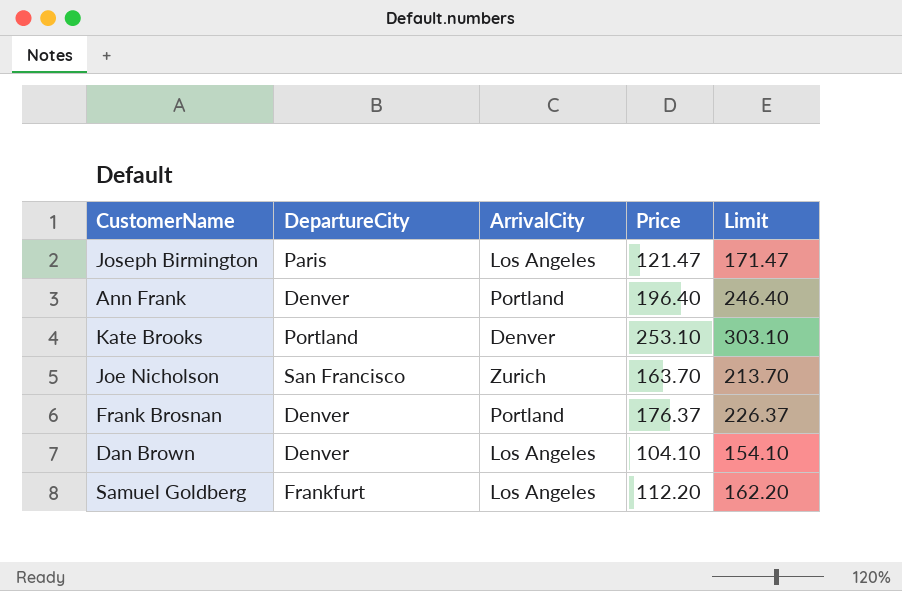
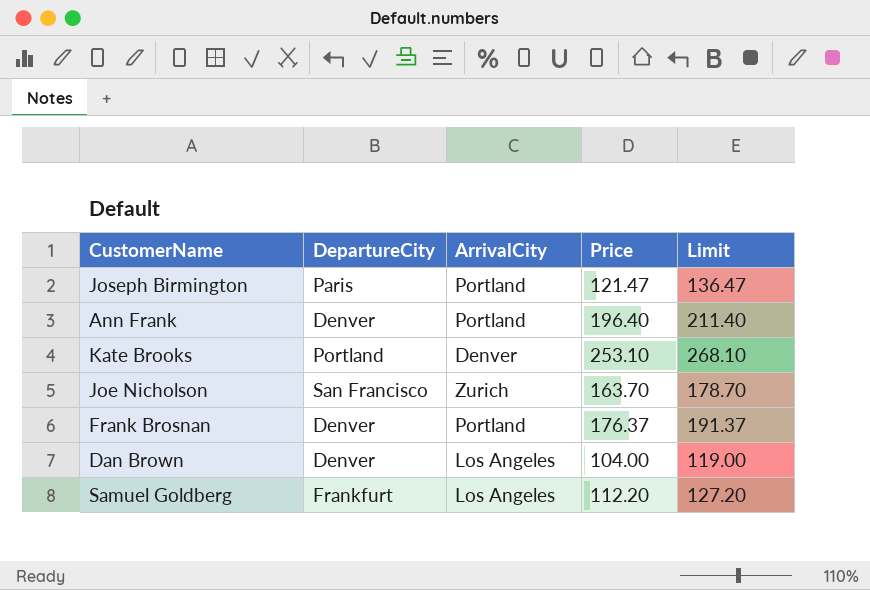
column Limit | formula: [Price] + 50 -> [Price] + 15
Joseph Birmington | ArrivalCity: Los Angeles -> Portland
Dan Brown | Price: 104.10 -> 104.00

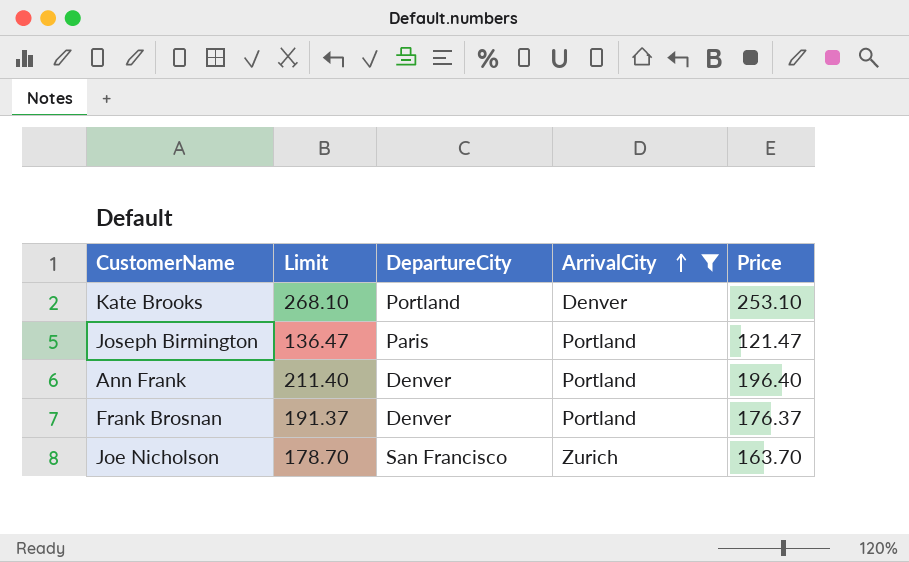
filter: none -> ArrivalCity != Los Angeles
row order: none -> ArrivalCity ascending
column Limit | position: 5 -> 2

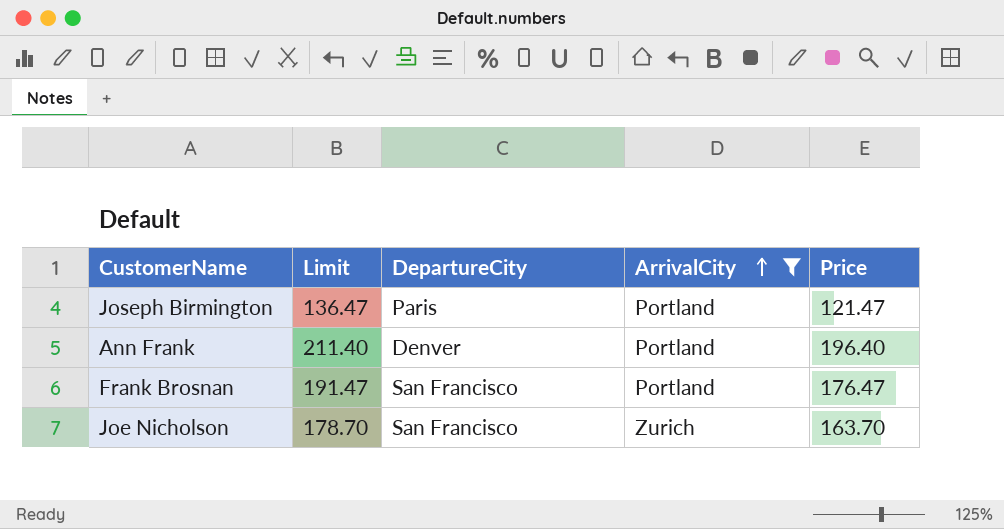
row Kate Brooks: 268.10 | Portland | Denver | 253.10 -> none
Frank Brosnan | Limit: 191.37 -> 191.47
Frank Brosnan | DepartureCity: Denver -> San Francisco
Frank Brosnan | Price: 176.37 -> 176.47

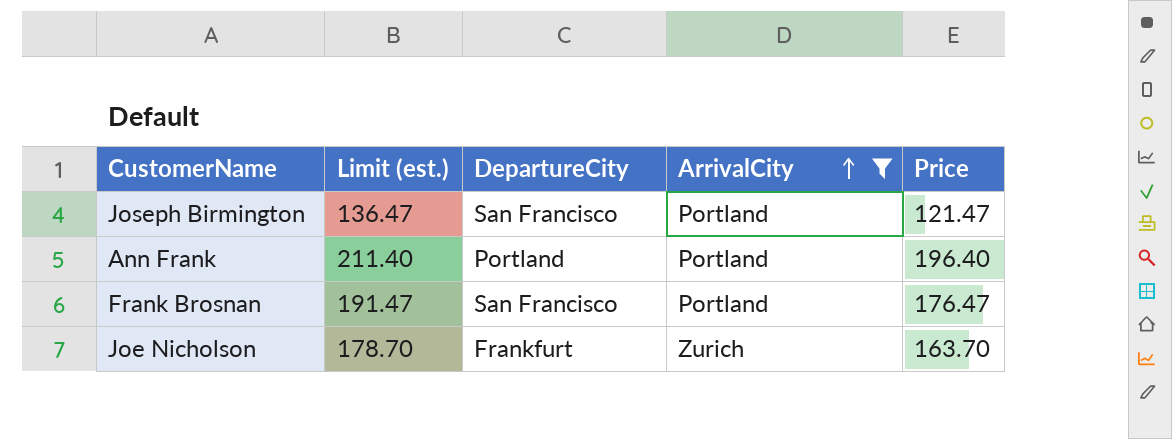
column name: Limit -> Limit (est.)
Joseph Birmington | DepartureCity: Paris -> San Francisco
Ann Frank | DepartureCity: Denver -> Portland
Joe Nicholson | DepartureCity: San Francisco -> Frankfurt

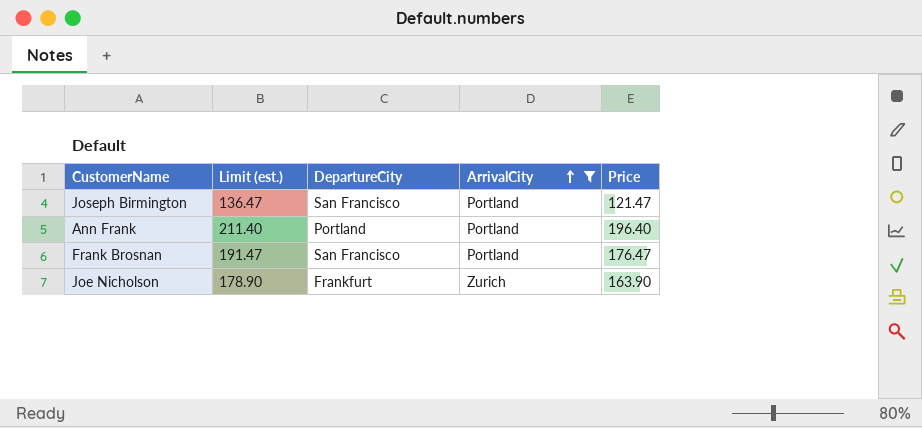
Joe Nicholson | Limit (est.): 178.70 -> 178.90
Joe Nicholson | Price: 163.70 -> 163.90

